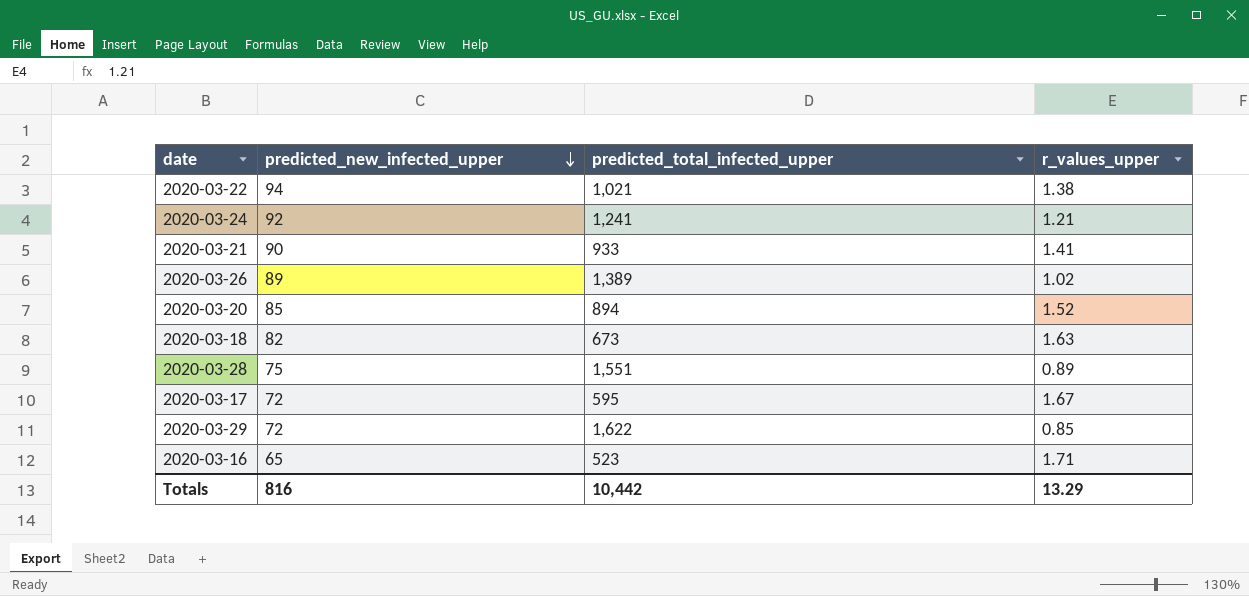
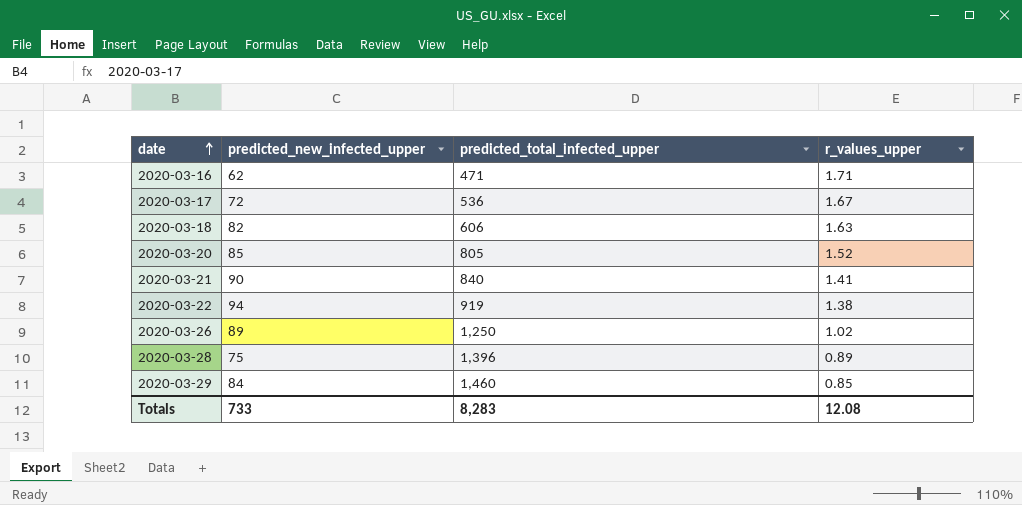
row order: predicted_new_infected_upper descending -> date ascending
row 2020-03-24: 92 | 1,241 | 1.21 -> none
2020-03-16 | predicted_new_infected_upper: 65 -> 62
2020-03-16 | predicted_total_infected_upper: 523 -> 471
2020-03-17 | predicted_total_infected_upper: 595 -> 536
2020-03-18 | predicted_total_infected_upper: 673 -> 606
2020-03-20 | predicted_total_infected_upper: 894 -> 805
2020-03-21 | predicted_total_infected_upper: 933 -> 840
2020-03-22 | predicted_total_infected_upper: 1,021 -> 919
2020-03-26 | predicted_total_infected_upper: 1,389 -> 1,250
2020-03-28 | predicted_total_infected_upper: 1,551 -> 1,396
2020-03-29 | predicted_new_infected_upper: 72 -> 84
2020-03-29 | predicted_total_infected_upper: 1,622 -> 1,460
Totals | predicted_new_infected_upper: 816 -> 733
Totals | predicted_total_infected_upper: 10,442 -> 8,283
Totals | r_values_upper: 13.29 -> 12.08

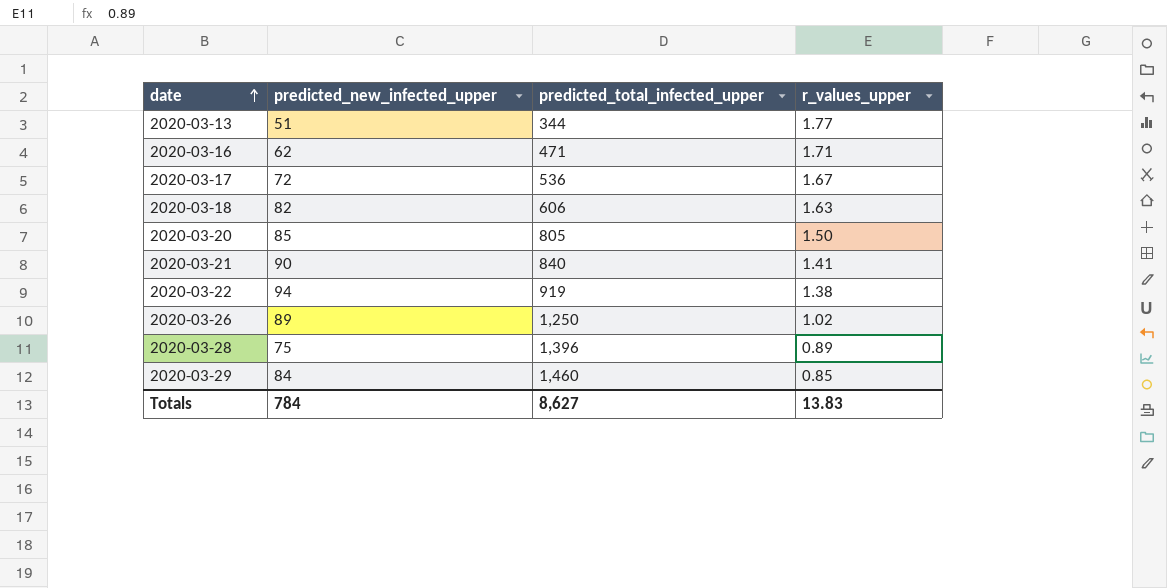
row 2020-03-13: none -> 51 | 344 | 1.77
2020-03-20 | r_values_upper: 1.52 -> 1.50
Totals | predicted_new_infected_upper: 733 -> 784
Totals | predicted_total_infected_upper: 8,283 -> 8,627
Totals | r_values_upper: 12.08 -> 13.83

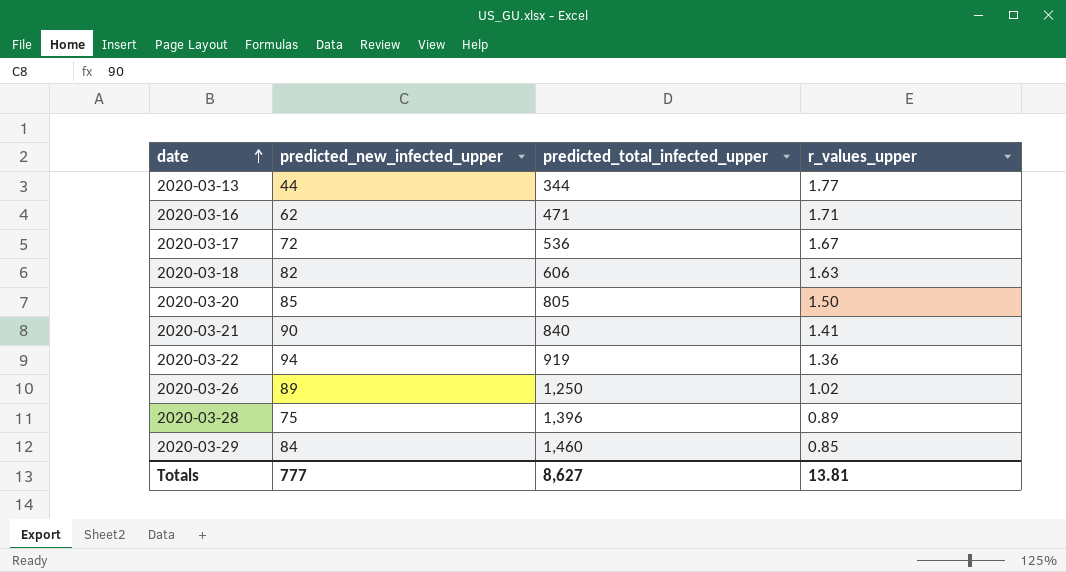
2020-03-13 | predicted_new_infected_upper: 51 -> 44
2020-03-22 | r_values_upper: 1.38 -> 1.36
Totals | predicted_new_infected_upper: 784 -> 777
Totals | r_values_upper: 13.83 -> 13.81

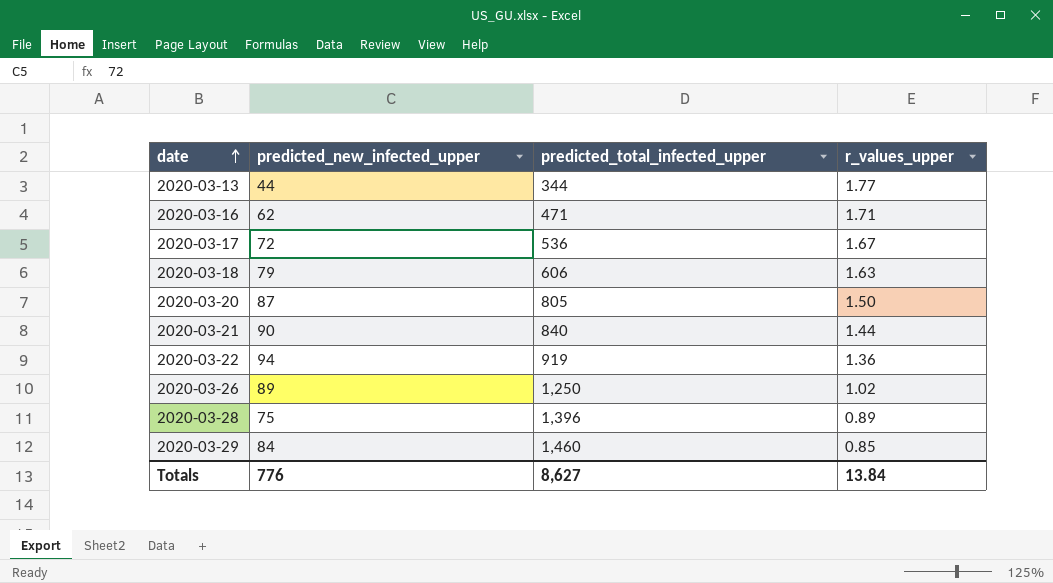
2020-03-18 | predicted_new_infected_upper: 82 -> 79
2020-03-20 | predicted_new_infected_upper: 85 -> 87
2020-03-21 | r_values_upper: 1.41 -> 1.44
Totals | predicted_new_infected_upper: 777 -> 776
Totals | r_values_upper: 13.81 -> 13.84

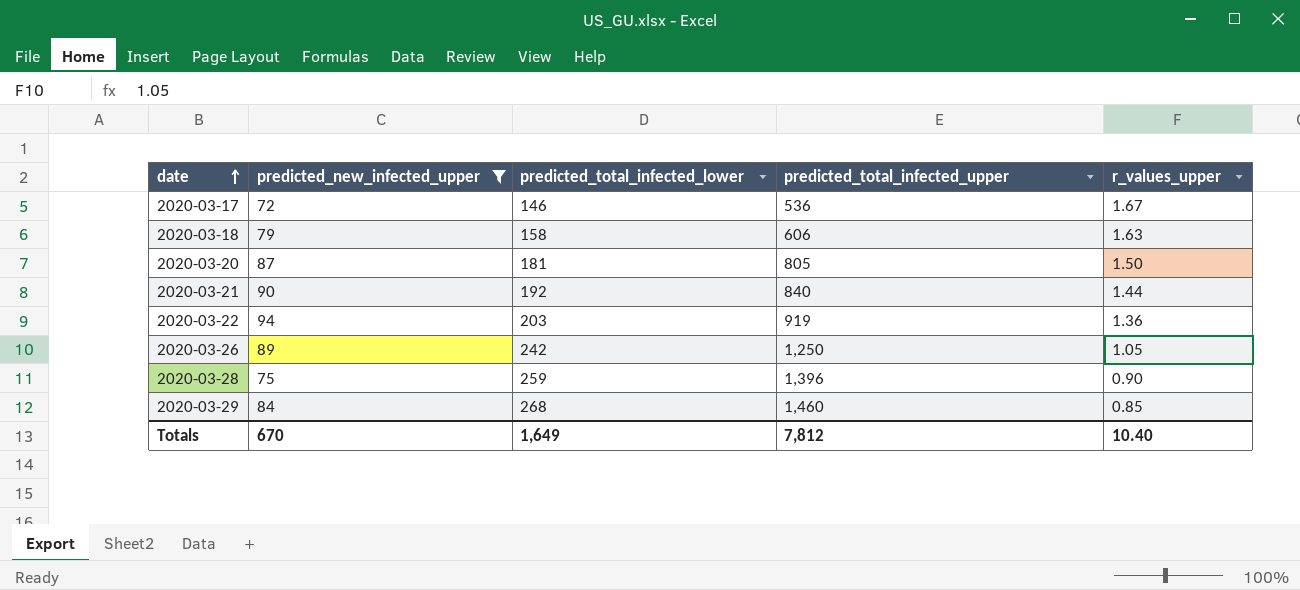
filter: none -> predicted_new_infected_upper >= 72
column predicted_total_infected_lower | position: none -> 3
2020-03-26 | r_values_upper: 1.02 -> 1.05
2020-03-28 | r_values_upper: 0.89 -> 0.90
Totals | predicted_new_infected_upper: 776 -> 670
Totals | predicted_total_infected_upper: 8,627 -> 7,812
Totals | r_values_upper: 13.84 -> 10.40

